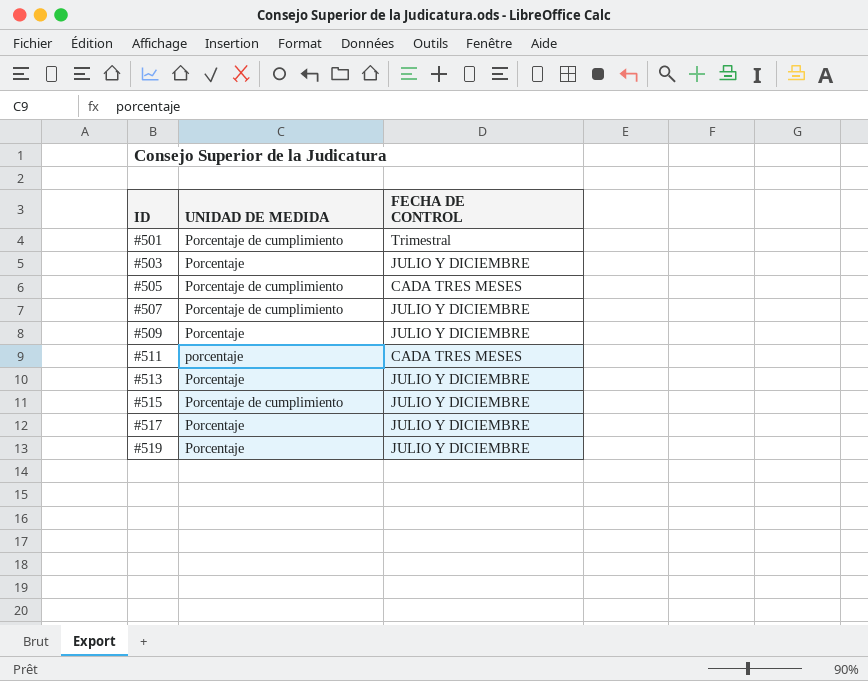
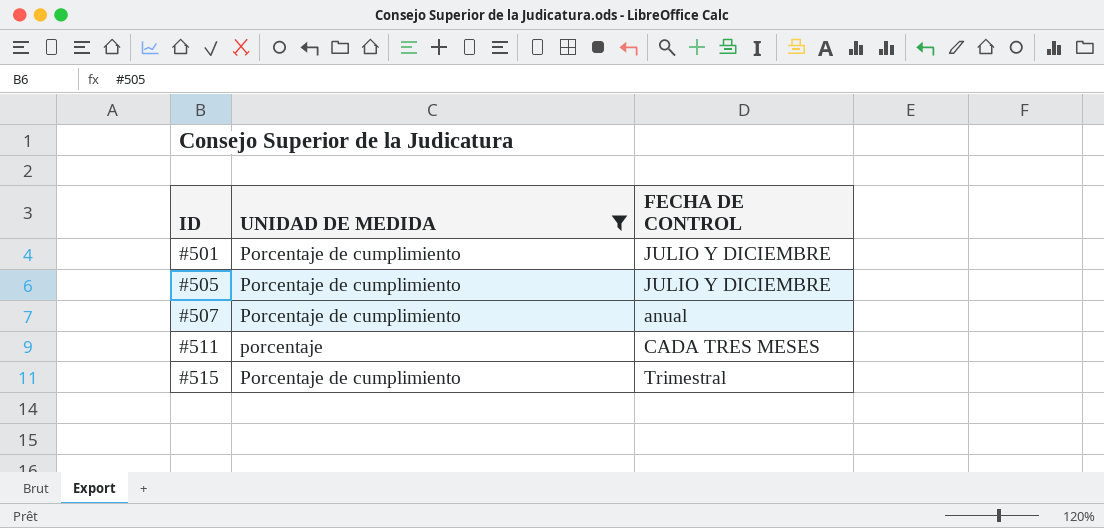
filter: none -> UNIDAD DE MEDIDA != Porcentaje
#501 | FECHA DE CONTROL: Trimestral -> JULIO Y DICIEMBRE
#505 | FECHA DE CONTROL: CADA TRES MESES -> JULIO Y DICIEMBRE
#507 | FECHA DE CONTROL: JULIO Y DICIEMBRE -> anual
#515 | FECHA DE CONTROL: JULIO Y DICIEMBRE -> Trimestral

